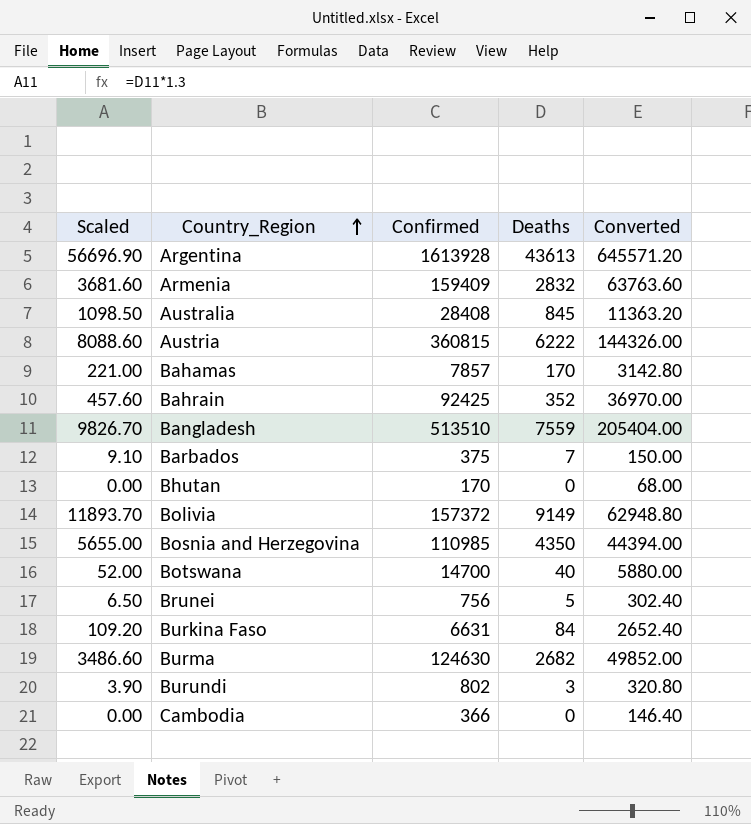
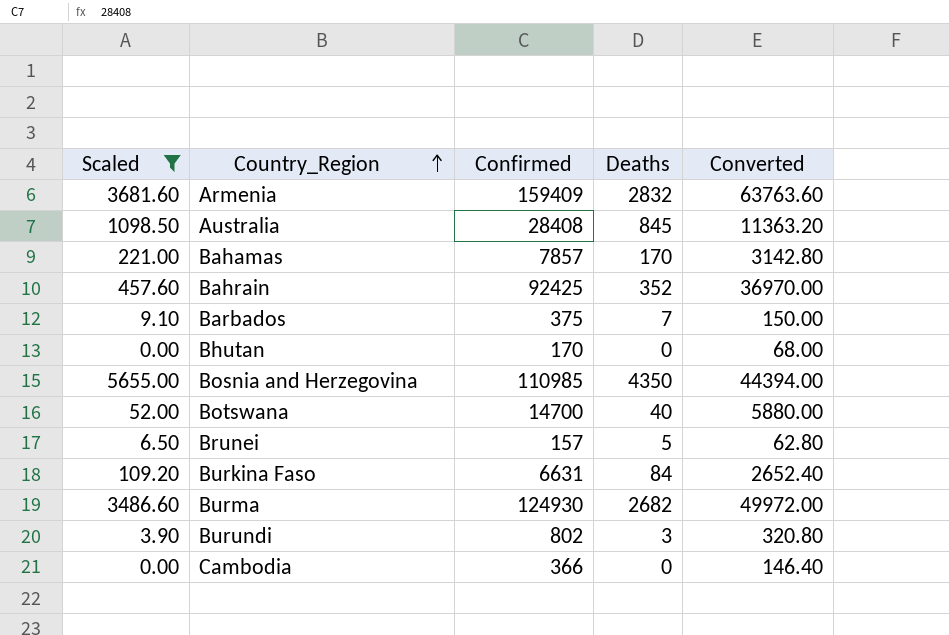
filter: none -> Scaled <= 5655.00
Brunei | Confirmed: 756 -> 157
Brunei | Converted: 302.40 -> 62.80
Burma | Confirmed: 124630 -> 124930
Burma | Converted: 49852.00 -> 49972.00

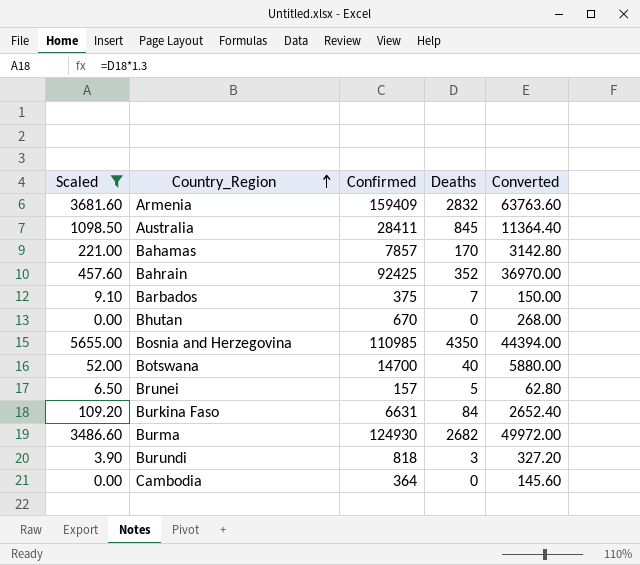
Australia | Confirmed: 28408 -> 28411
Australia | Converted: 11363.20 -> 11364.40
Bhutan | Confirmed: 170 -> 670
Bhutan | Converted: 68.00 -> 268.00
Burundi | Confirmed: 802 -> 818
Burundi | Converted: 320.80 -> 327.20
Cambodia | Confirmed: 366 -> 364
Cambodia | Converted: 146.40 -> 145.60

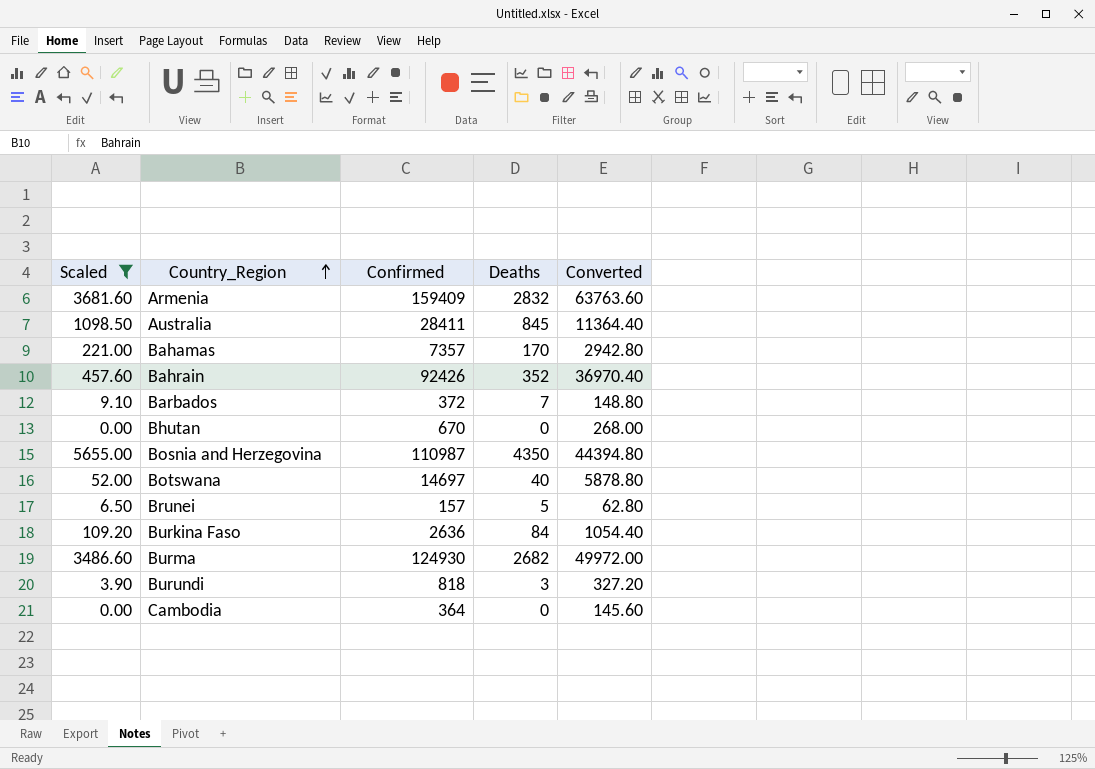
Bahamas | Confirmed: 7857 -> 7357
Bahamas | Converted: 3142.80 -> 2942.80
Bahrain | Confirmed: 92425 -> 92426
Bahrain | Converted: 36970.00 -> 36970.40
Barbados | Confirmed: 375 -> 372
Barbados | Converted: 150.00 -> 148.80
Bosnia and Herzegovina | Confirmed: 110985 -> 110987
Bosnia and Herzegovina | Converted: 44394.00 -> 44394.80
Botswana | Confirmed: 14700 -> 14697
Botswana | Converted: 5880.00 -> 5878.80
Burkina Faso | Confirmed: 6631 -> 2636
Burkina Faso | Converted: 2652.40 -> 1054.40

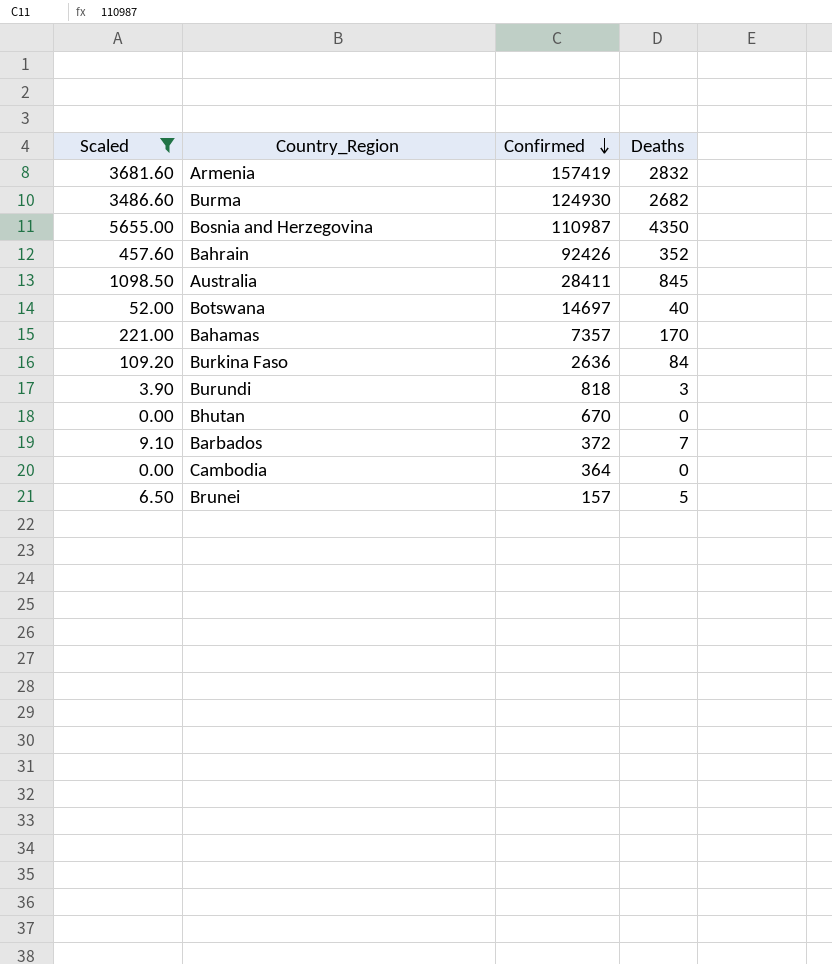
row order: Country_Region ascending -> Confirmed descending
column Converted | formula: [Confirmed] * 0.4 -> none
Armenia | Confirmed: 159409 -> 157419

